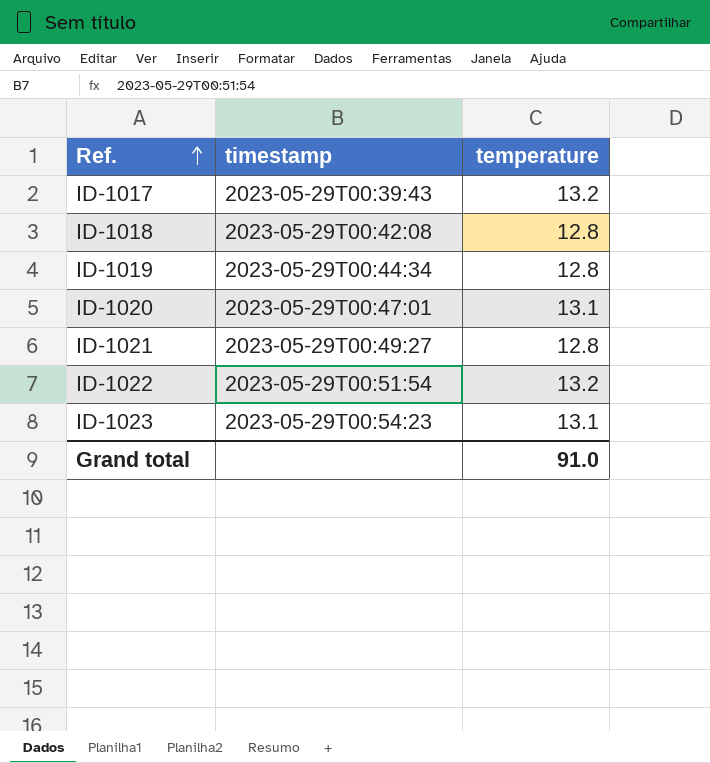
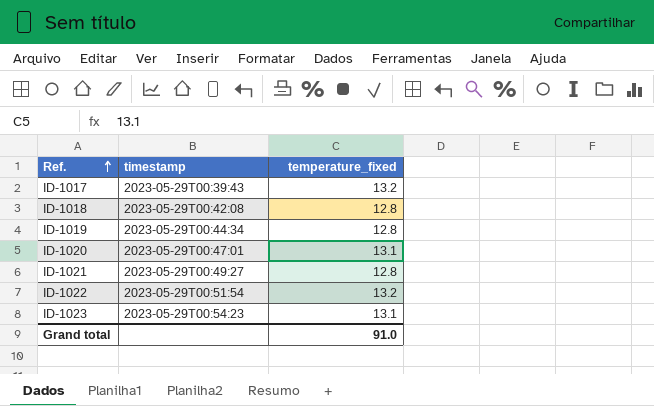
column name: temperature -> temperature_fixed

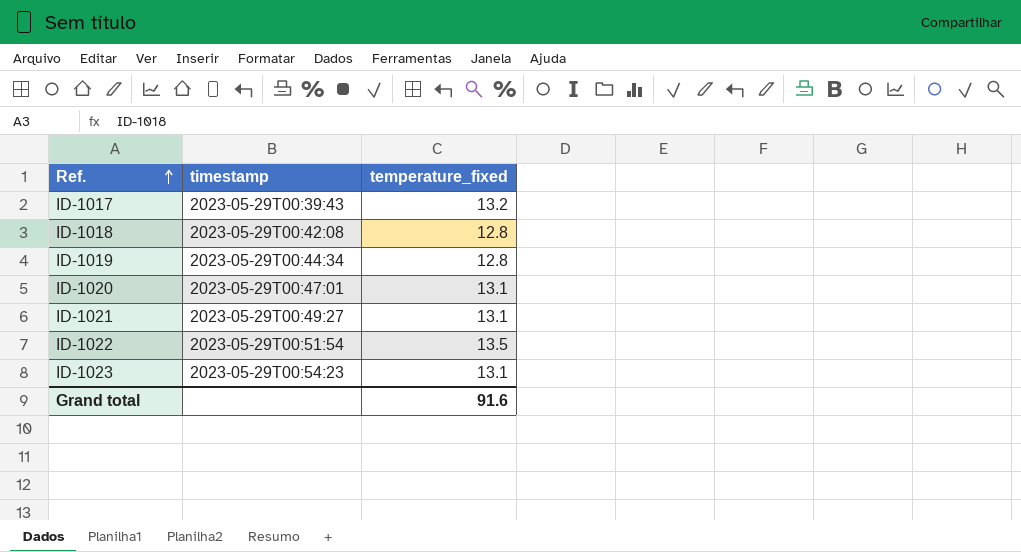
ID-1021 | temperature_fixed: 12.8 -> 13.1
ID-1022 | temperature_fixed: 13.2 -> 13.5
Grand total | temperature_fixed: 91.0 -> 91.6

